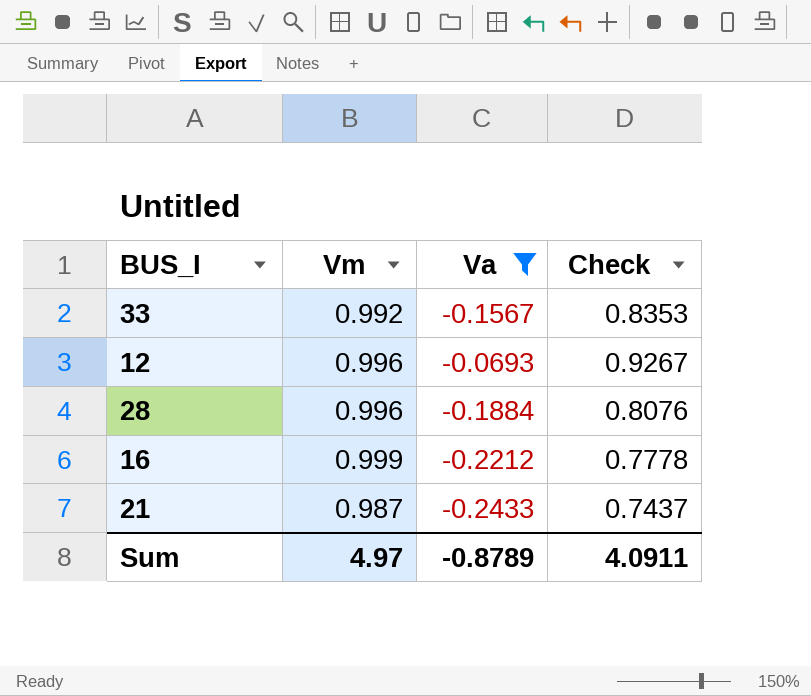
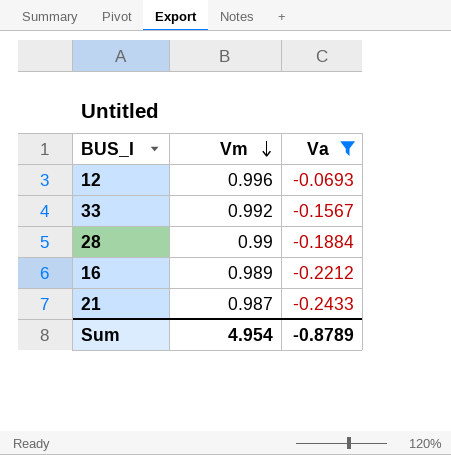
row order: none -> Vm descending
column Check | formula: [Vm] + [Va] -> none
28 | Vm: 0.996 -> 0.99
16 | Vm: 0.999 -> 0.989
Sum | Vm: 4.97 -> 4.954

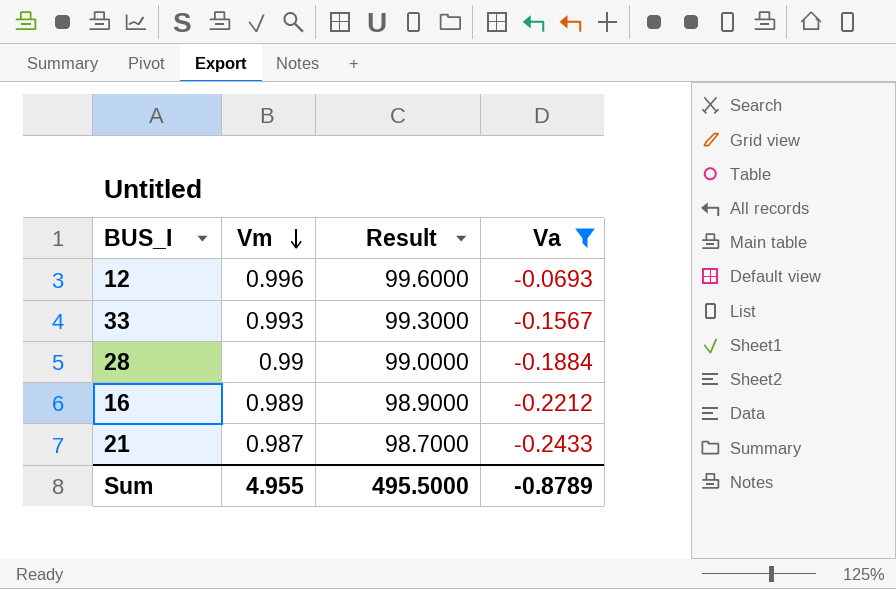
column Result | formula: none -> [Vm] * 100
33 | Vm: 0.992 -> 0.993
Sum | Vm: 4.954 -> 4.955

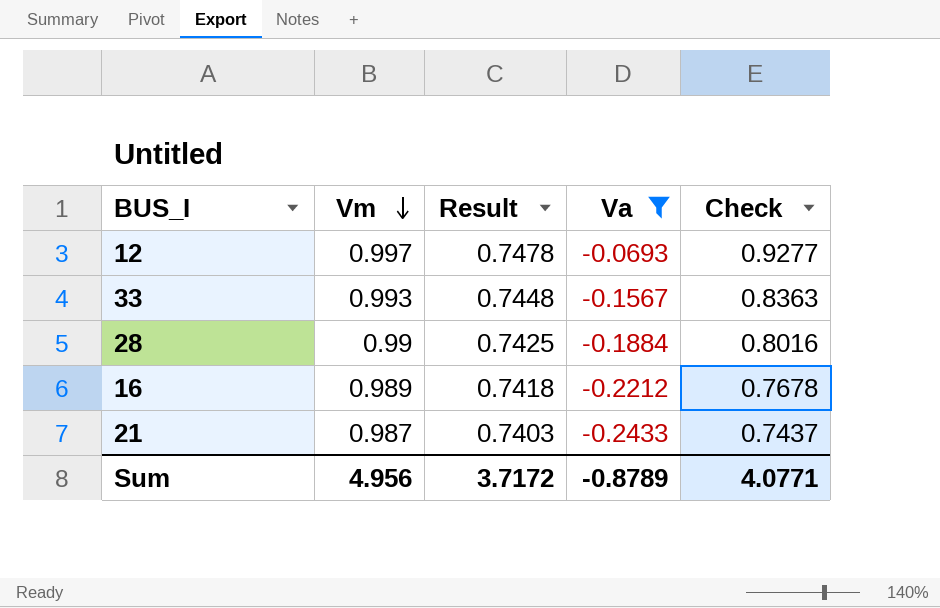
column Result | formula: [Vm] * 100 -> [Vm] * 0.75
column Check | formula: none -> [Vm] + [Va]
12 | Vm: 0.996 -> 0.997
Sum | Vm: 4.955 -> 4.956
Sum | Result: 495.5000 -> 3.7172

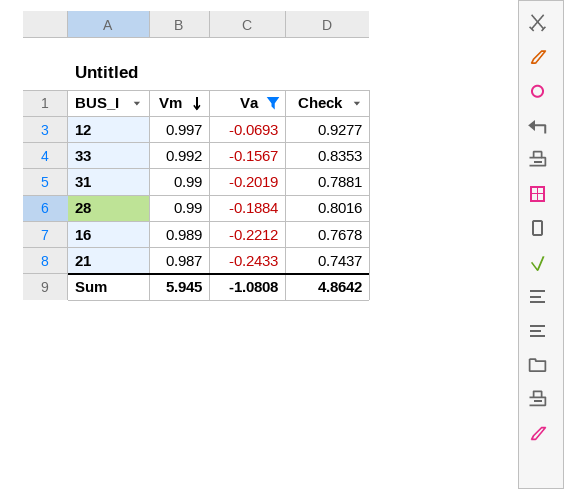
column Result | formula: [Vm] * 0.75 -> none
33 | Vm: 0.993 -> 0.992
33 | Check: 0.8363 -> 0.8353
row 31: none -> 0.99 | -0.2019 | 0.7881
Sum | Vm: 4.956 -> 5.945
Sum | Va: -0.8789 -> -1.0808
Sum | Check: 4.0771 -> 4.8642

